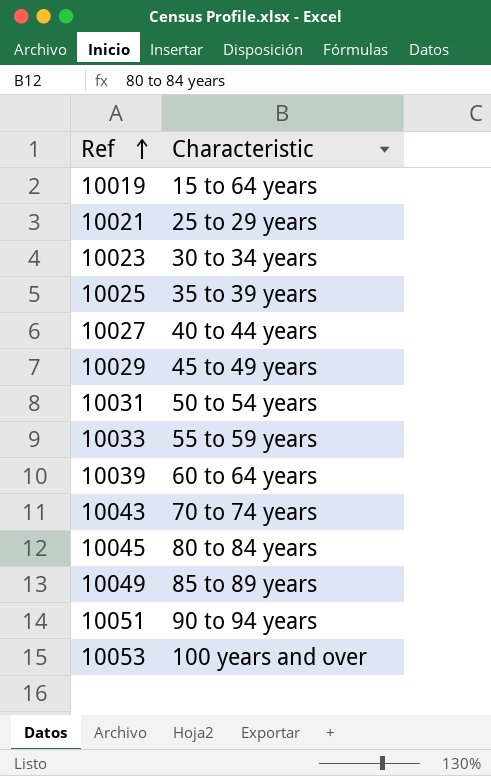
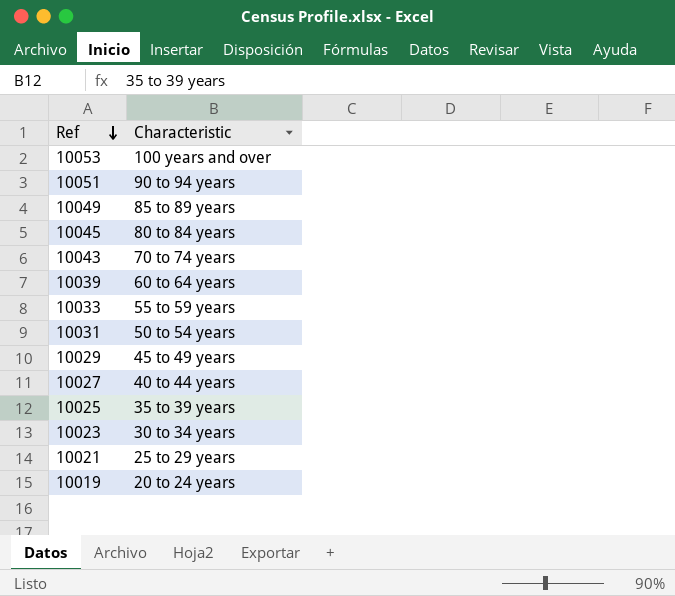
row order: Ref ascending -> Ref descending
10019 | Characteristic: 15 to 64 years -> 20 to 24 years

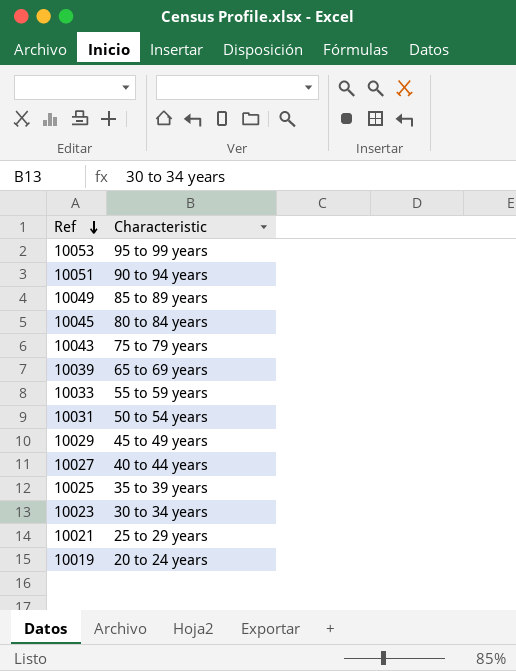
10053 | Characteristic: 100 years and over -> 95 to 99 years
10043 | Characteristic: 70 to 74 years -> 75 to 79 years
10039 | Characteristic: 60 to 64 years -> 65 to 69 years

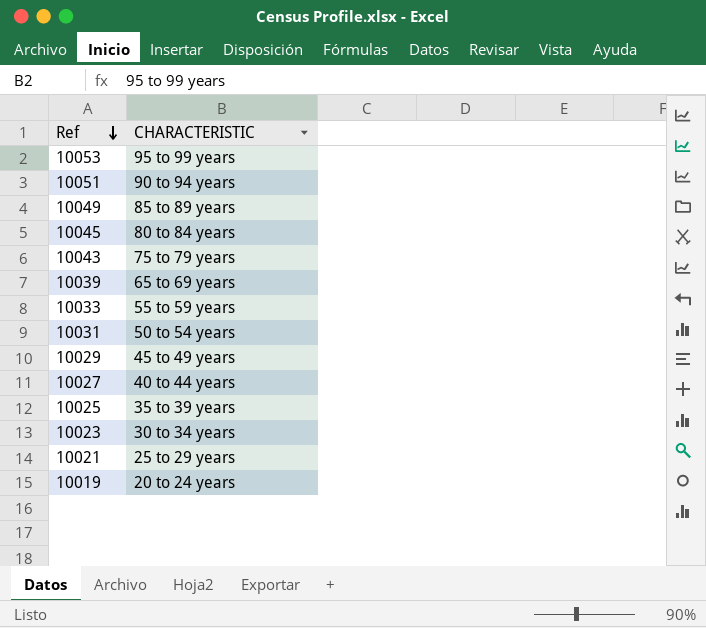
column name: Characteristic -> CHARACTERISTIC

